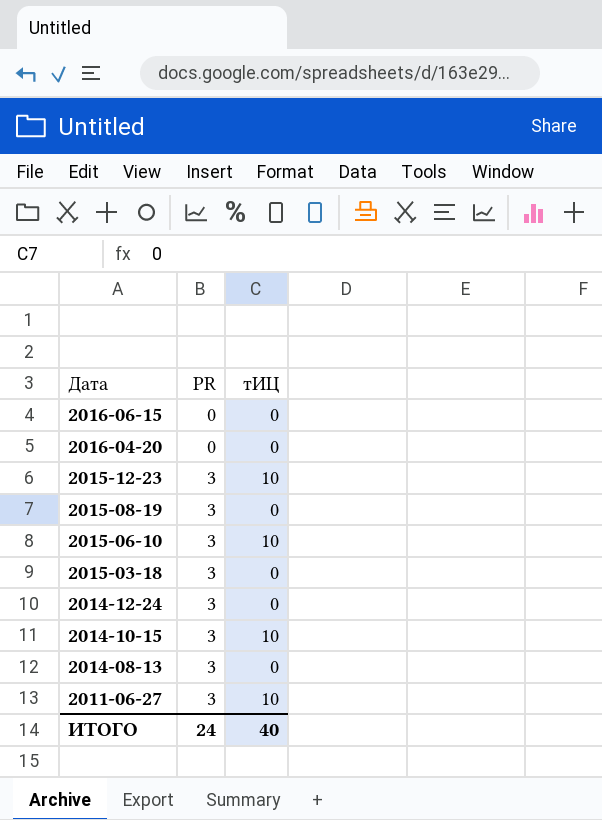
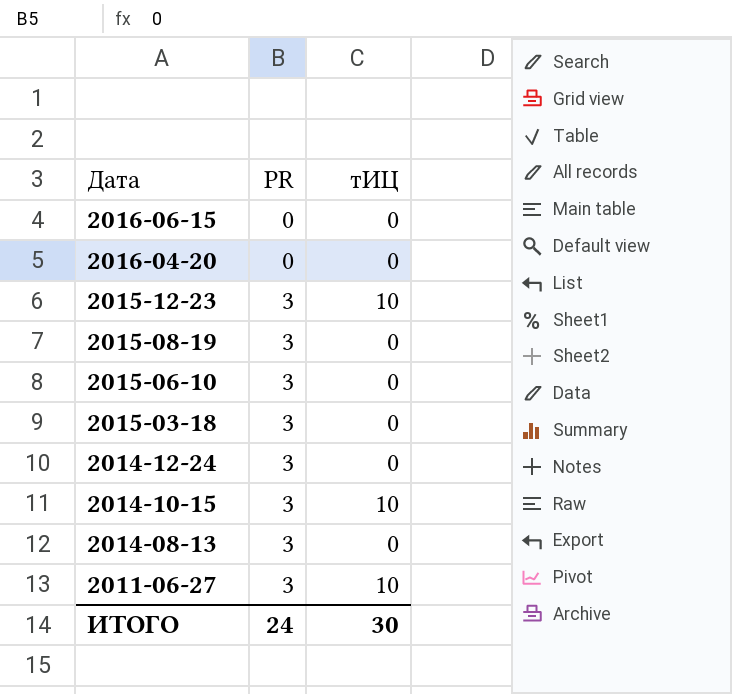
2015-06-10 | тИЦ: 10 -> 0
ИТОГО | тИЦ: 40 -> 30

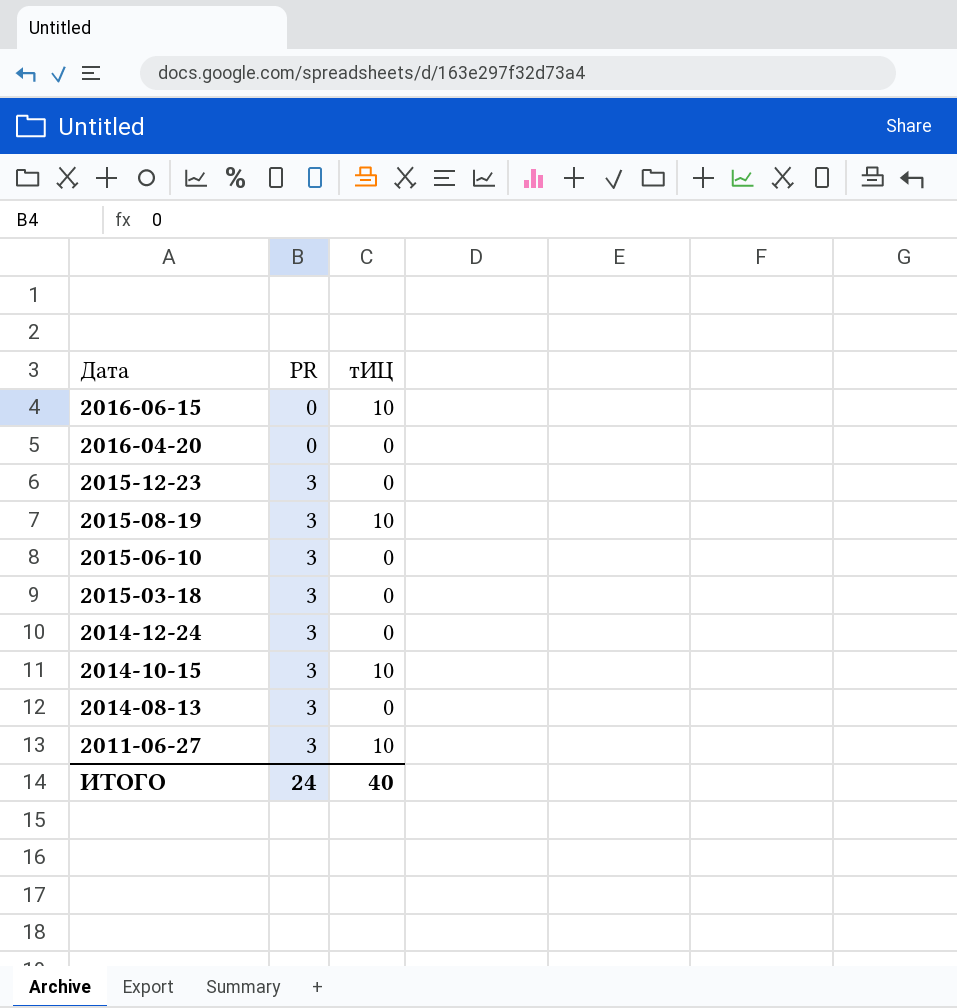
2016-06-15 | тИЦ: 0 -> 10
2015-12-23 | тИЦ: 10 -> 0
2015-08-19 | тИЦ: 0 -> 10
ИТОГО | тИЦ: 30 -> 40

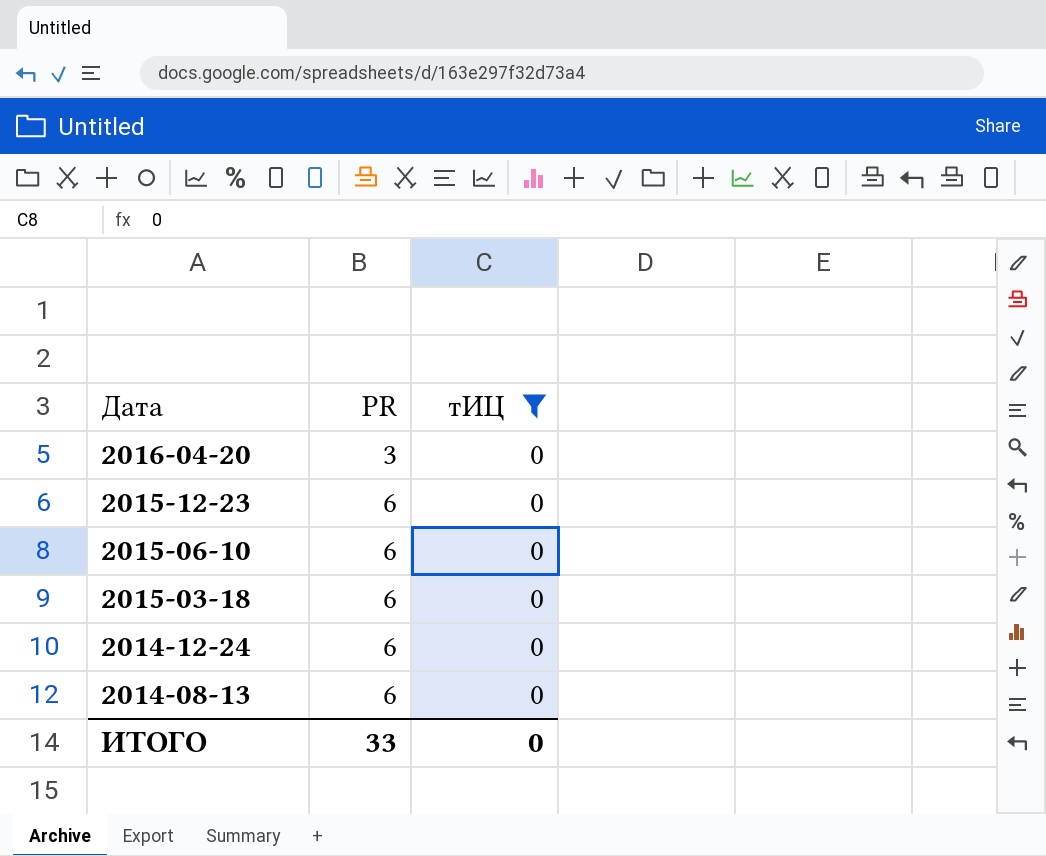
filter: none -> тИЦ = 0
2016-04-20 | PR: 0 -> 3
2015-12-23 | PR: 3 -> 6
2015-06-10 | PR: 3 -> 6
2015-03-18 | PR: 3 -> 6
2014-12-24 | PR: 3 -> 6
2014-08-13 | PR: 3 -> 6
ИТОГО | PR: 24 -> 33
ИТОГО | тИЦ: 40 -> 0

